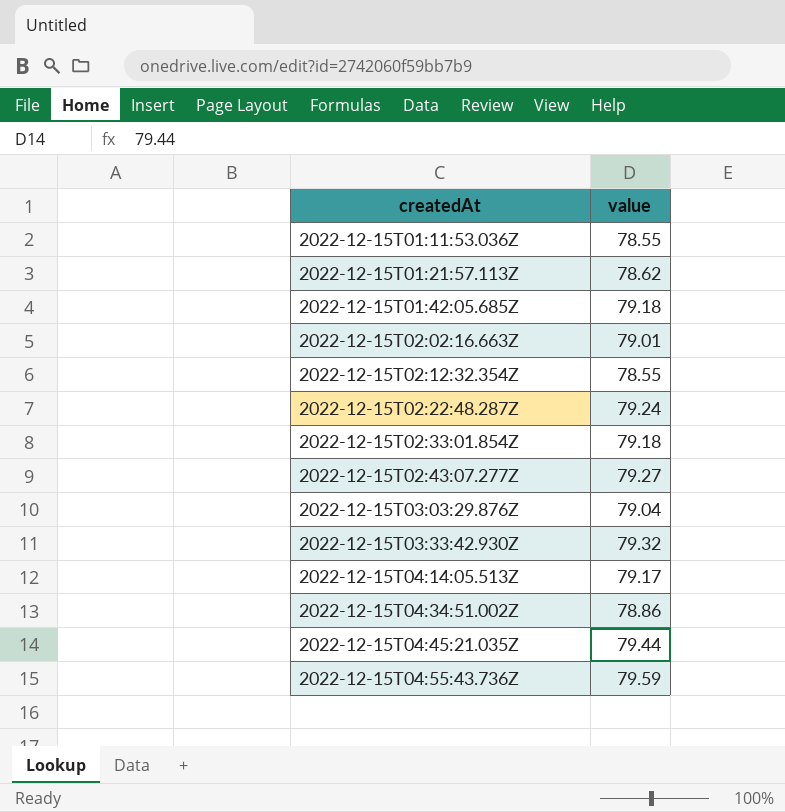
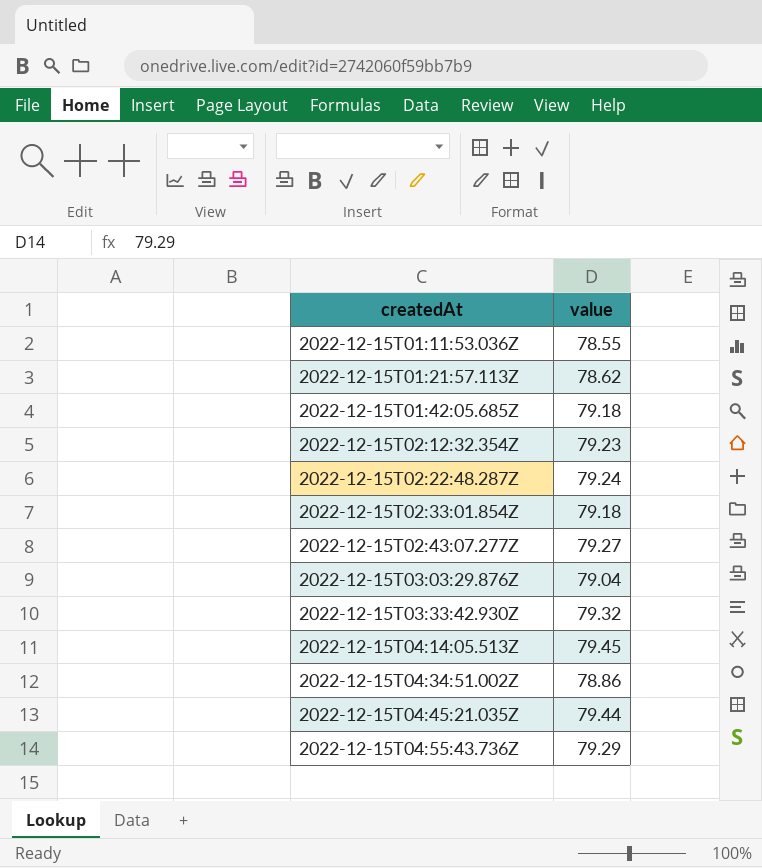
row 2022-12-15T02:02:16.663Z: 79.01 -> none
2022-12-15T02:12:32.354Z | value: 78.55 -> 79.23
2022-12-15T04:14:05.513Z | value: 79.17 -> 79.45
2022-12-15T04:55:43.736Z | value: 79.59 -> 79.29

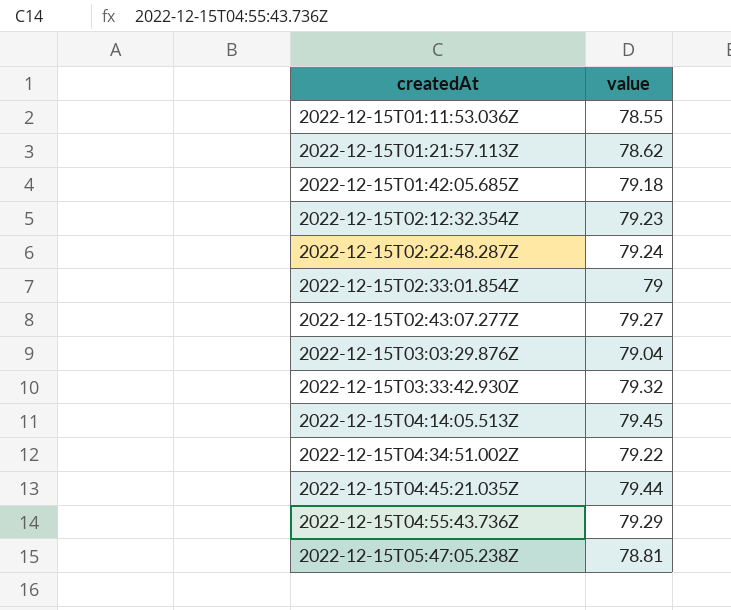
2022-12-15T02:33:01.854Z | value: 79.18 -> 79
2022-12-15T04:34:51.002Z | value: 78.86 -> 79.22
row 2022-12-15T05:47:05.238Z: none -> 78.81

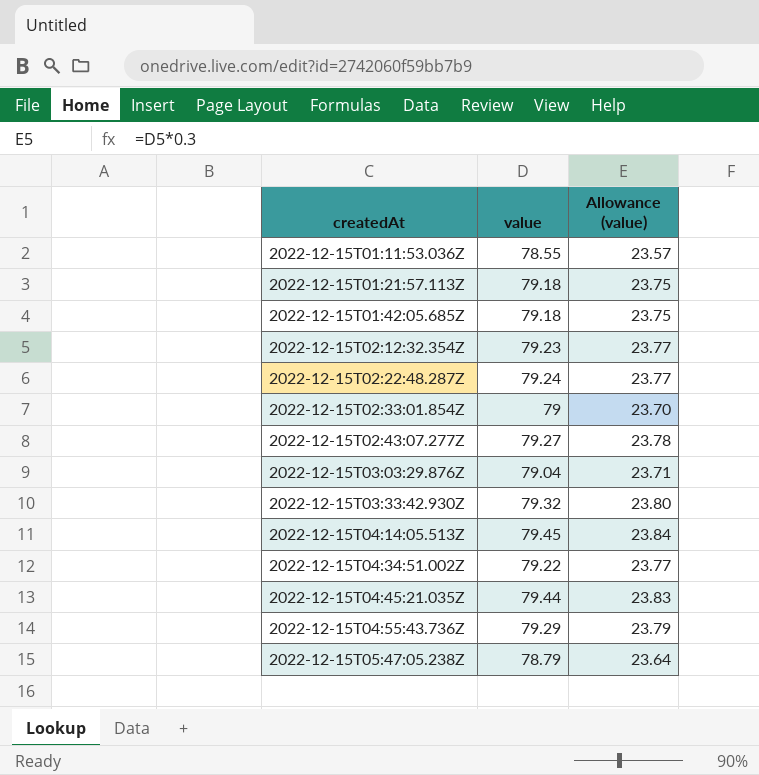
column Allowance (value) | formula: none -> [value] * 0.3
2022-12-15T01:21:57.113Z | value: 78.62 -> 79.18
2022-12-15T05:47:05.238Z | value: 78.81 -> 78.79

